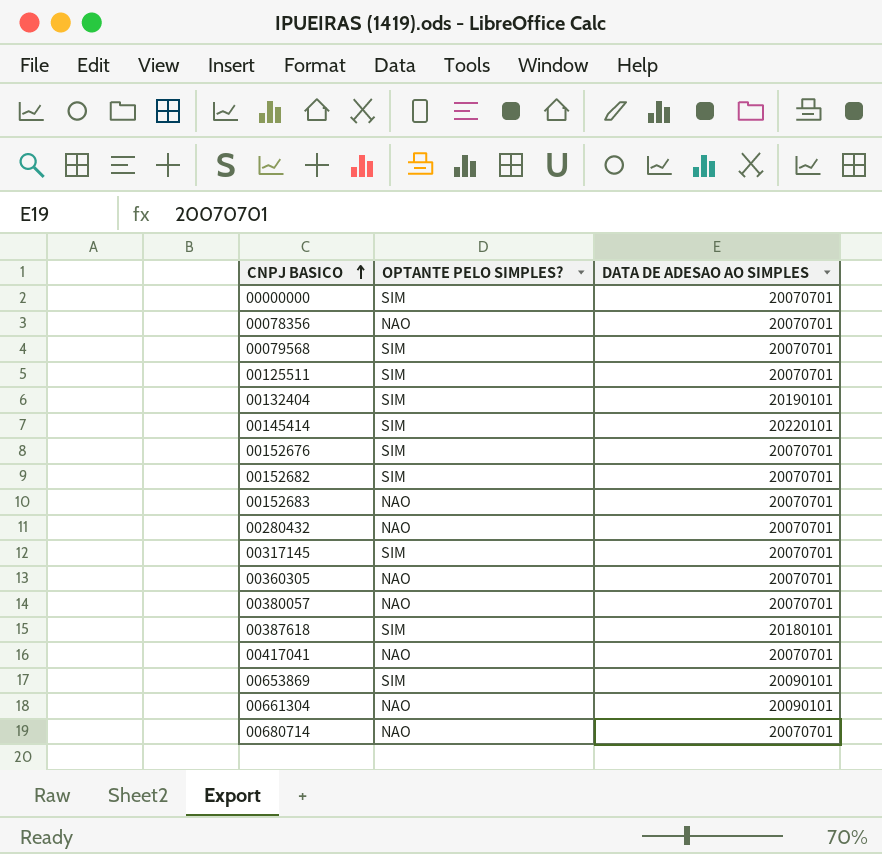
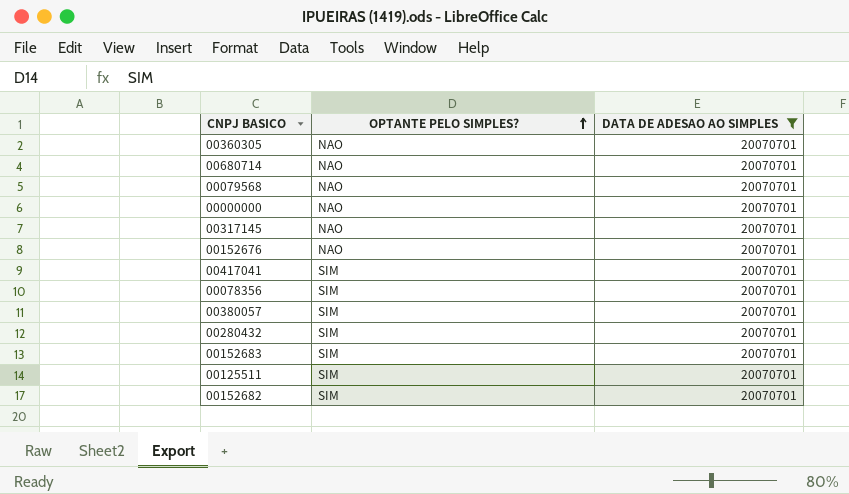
filter: none -> DATA DE ADESAO AO SIMPLES = 20070701
row order: CNPJ BASICO ascending -> OPTANTE PELO SIMPLES? ascending
00079568 | OPTANTE PELO SIMPLES?: SIM -> NAO
00000000 | OPTANTE PELO SIMPLES?: SIM -> NAO
00317145 | OPTANTE PELO SIMPLES?: SIM -> NAO
00152676 | OPTANTE PELO SIMPLES?: SIM -> NAO
00417041 | OPTANTE PELO SIMPLES?: NAO -> SIM
00078356 | OPTANTE PELO SIMPLES?: NAO -> SIM
00380057 | OPTANTE PELO SIMPLES?: NAO -> SIM
00280432 | OPTANTE PELO SIMPLES?: NAO -> SIM
00152683 | OPTANTE PELO SIMPLES?: NAO -> SIM

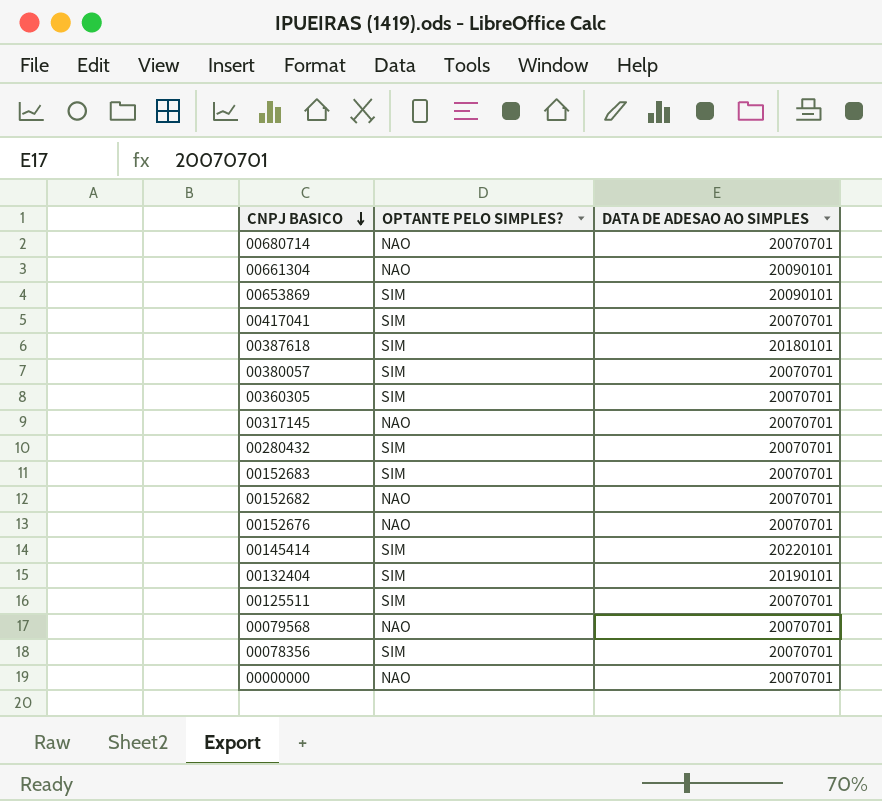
filter: DATA DE ADESAO AO SIMPLES = 20070701 -> none
row order: OPTANTE PELO SIMPLES? ascending -> CNPJ BASICO descending
00360305 | OPTANTE PELO SIMPLES?: NAO -> SIM
00152682 | OPTANTE PELO SIMPLES?: SIM -> NAO

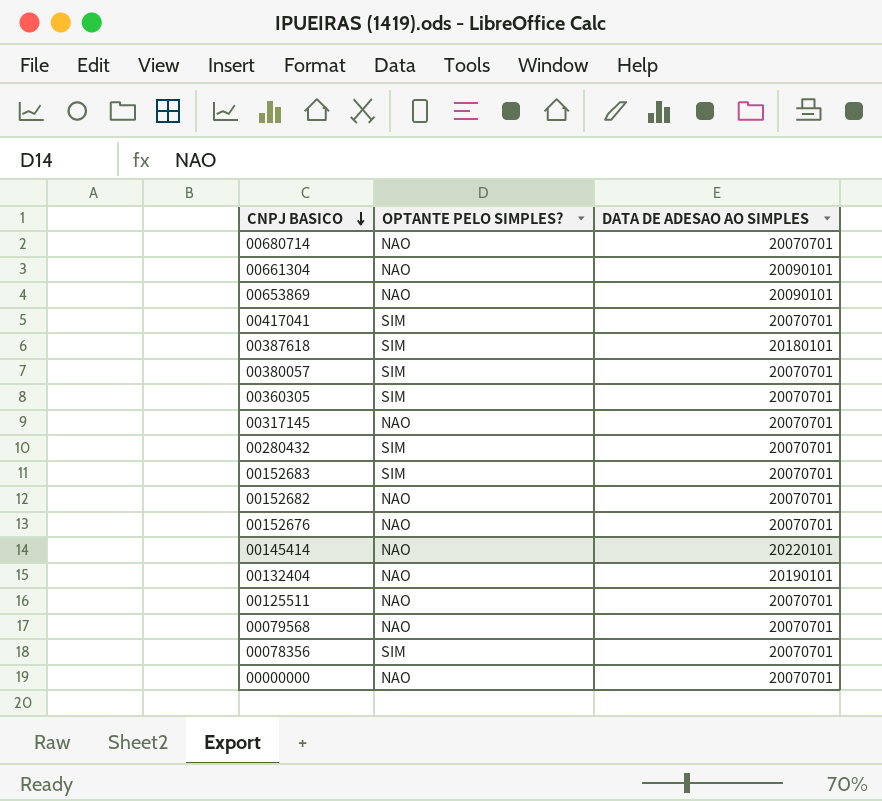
00653869 | OPTANTE PELO SIMPLES?: SIM -> NAO
00145414 | OPTANTE PELO SIMPLES?: SIM -> NAO
00132404 | OPTANTE PELO SIMPLES?: SIM -> NAO
00125511 | OPTANTE PELO SIMPLES?: SIM -> NAO

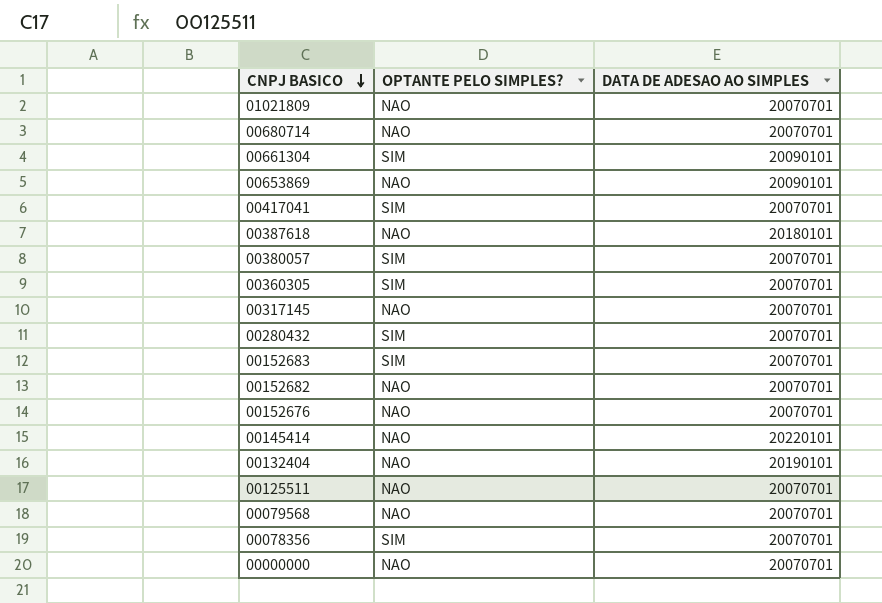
row 01021809: none -> NAO | 20070701
00661304 | OPTANTE PELO SIMPLES?: NAO -> SIM
00387618 | OPTANTE PELO SIMPLES?: SIM -> NAO

